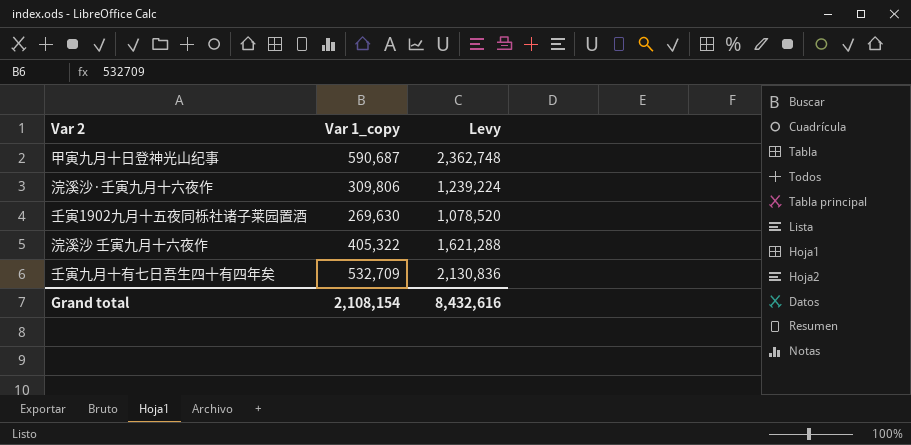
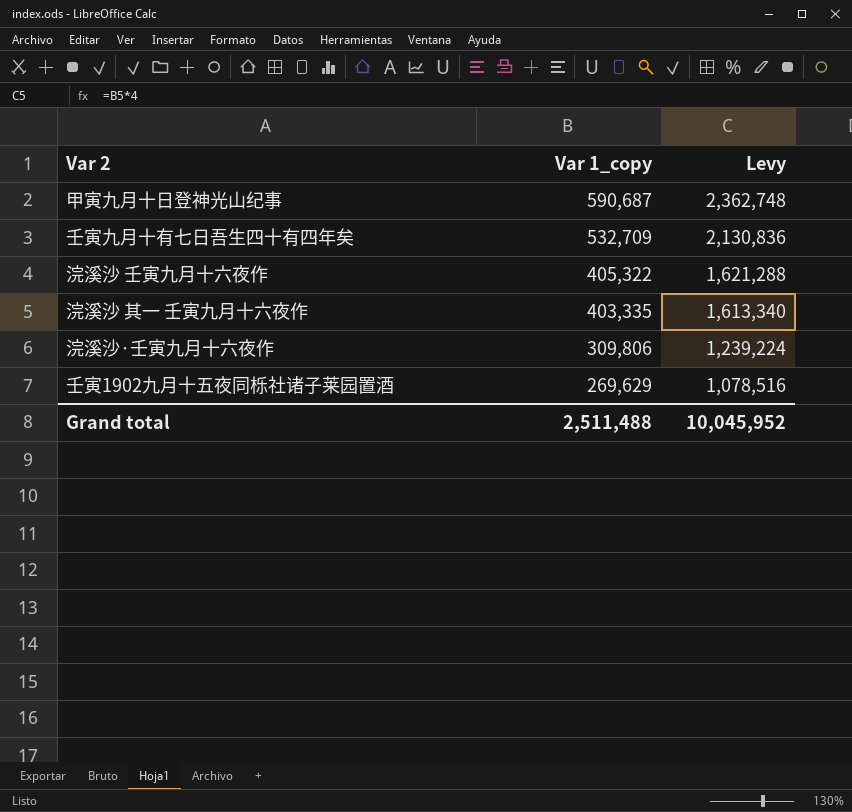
row order: none -> Var 1_copy descending
row 浣溪沙 其一 壬寅九月十六夜作: none -> 403,335 | 1,613,340
壬寅1902九月十五夜同栎社诸子莱园置酒 | Var 1_copy: 269,630 -> 269,629
壬寅1902九月十五夜同栎社诸子莱园置酒 | Levy: 1,078,520 -> 1,078,516
Grand total | Var 1_copy: 2,108,154 -> 2,511,488
Grand total | Levy: 8,432,616 -> 10,045,952

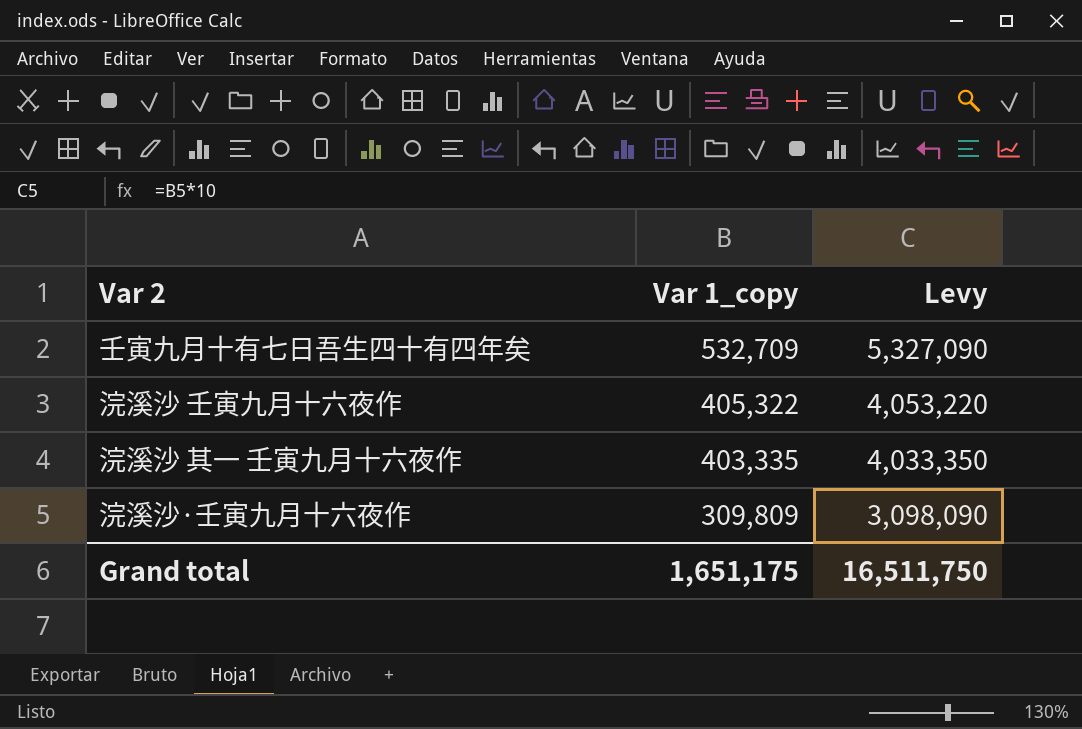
column Levy | formula: [Var 1_copy] * 4 -> [Var 1_copy] * 10
row 甲寅九月十日登神光山纪事: 590,687 | 2,362,748 -> none
row 壬寅1902九月十五夜同栎社诸子莱园置酒: 269,629 | 1,078,516 -> none
浣溪沙·壬寅九月十六夜作 | Var 1_copy: 309,806 -> 309,809
Grand total | Var 1_copy: 2,511,488 -> 1,651,175
Grand total | Levy: 10,045,952 -> 16,511,750

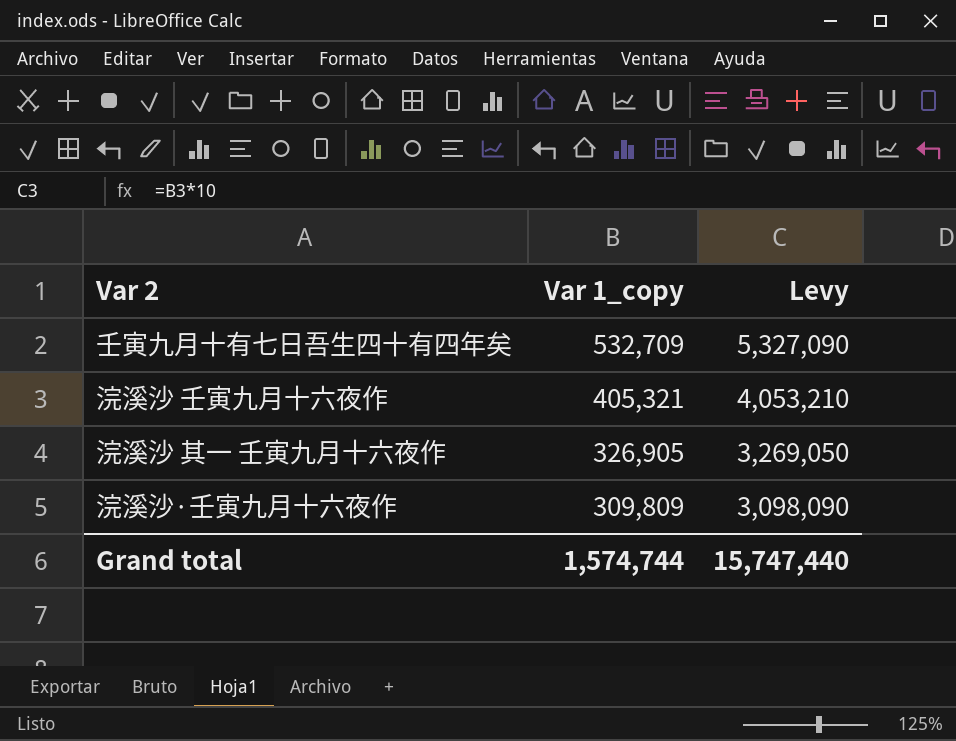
浣溪沙 壬寅九月十六夜作 | Var 1_copy: 405,322 -> 405,321
浣溪沙 壬寅九月十六夜作 | Levy: 4,053,220 -> 4,053,210
浣溪沙 其一 壬寅九月十六夜作 | Var 1_copy: 403,335 -> 326,905
浣溪沙 其一 壬寅九月十六夜作 | Levy: 4,033,350 -> 3,269,050
Grand total | Var 1_copy: 1,651,175 -> 1,574,744
Grand total | Levy: 16,511,750 -> 15,747,440

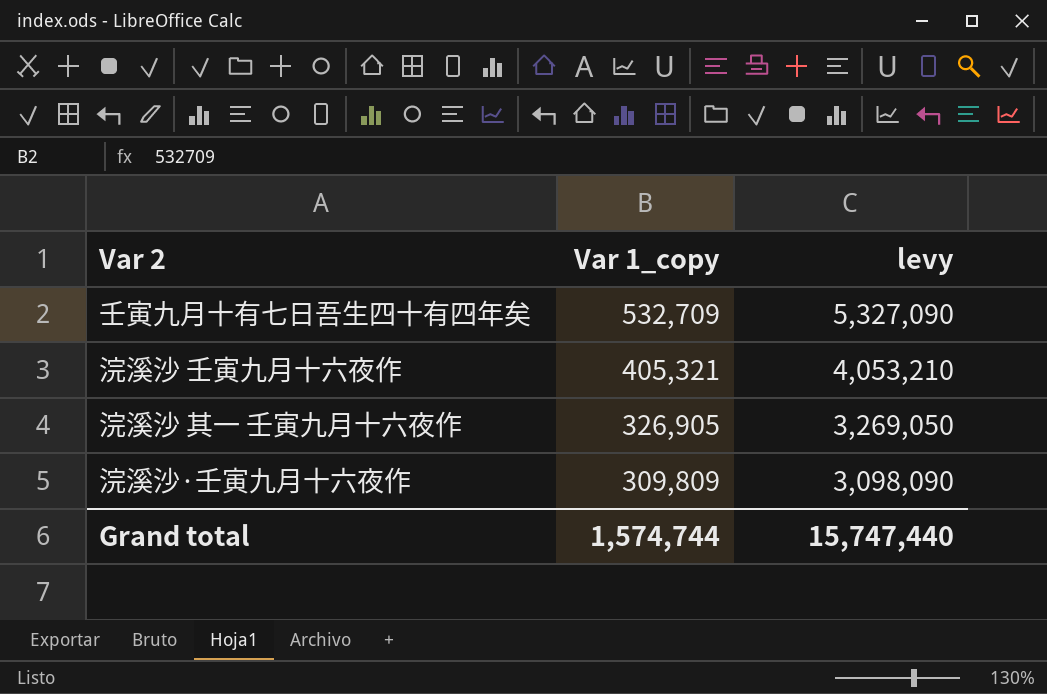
column name: Levy -> levy

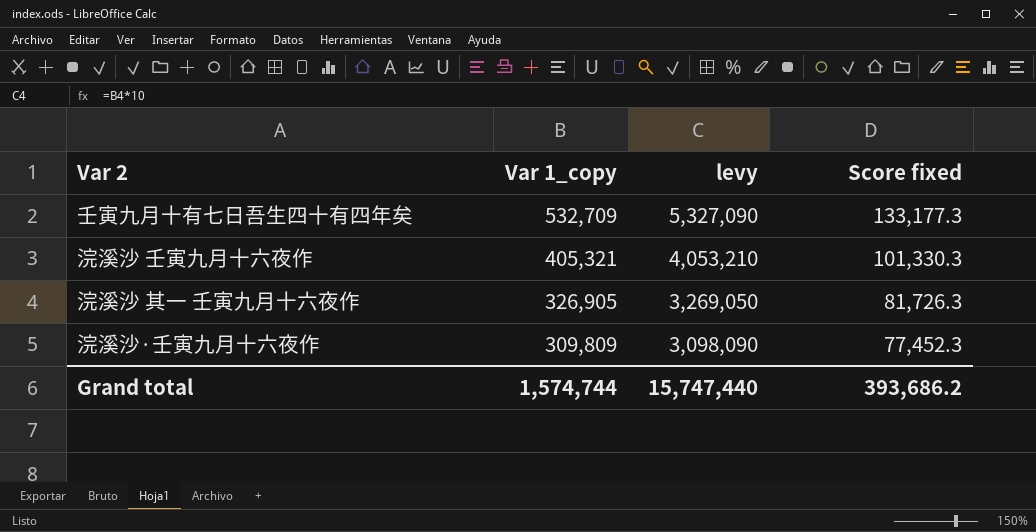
column Score fixed | formula: none -> [Var 1_copy] * 0.25

